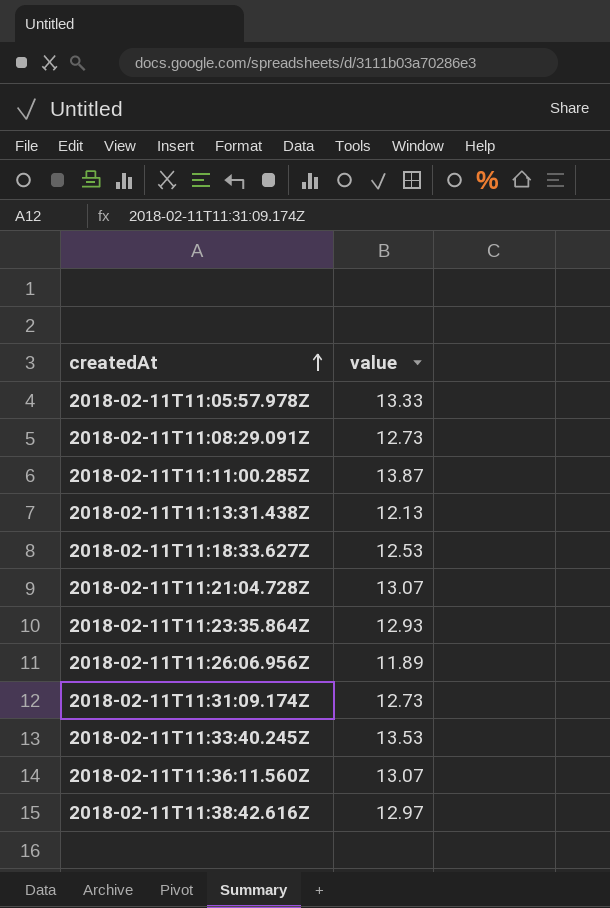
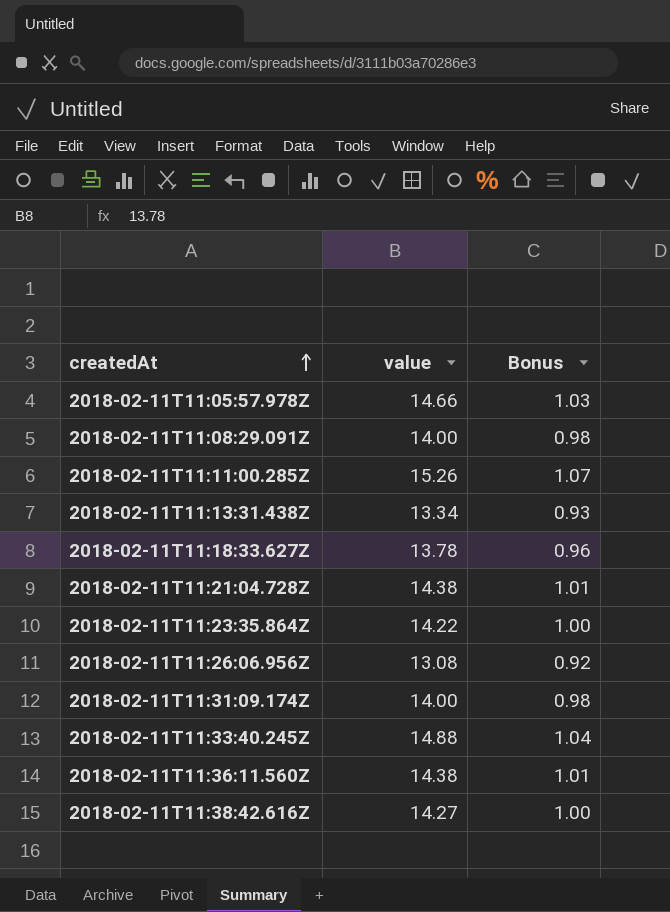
column Bonus | formula: none -> [value] * 0.07
2018-02-11T11:05:57.978Z | value: 13.33 -> 14.66
2018-02-11T11:08:29.091Z | value: 12.73 -> 14.00
2018-02-11T11:11:00.285Z | value: 13.87 -> 15.26
2018-02-11T11:13:31.438Z | value: 12.13 -> 13.34
2018-02-11T11:18:33.627Z | value: 12.53 -> 13.78
2018-02-11T11:21:04.728Z | value: 13.07 -> 14.38
2018-02-11T11:23:35.864Z | value: 12.93 -> 14.22
2018-02-11T11:26:06.956Z | value: 11.89 -> 13.08
2018-02-11T11:31:09.174Z | value: 12.73 -> 14.00
2018-02-11T11:33:40.245Z | value: 13.53 -> 14.88
2018-02-11T11:36:11.560Z | value: 13.07 -> 14.38
2018-02-11T11:38:42.616Z | value: 12.97 -> 14.27

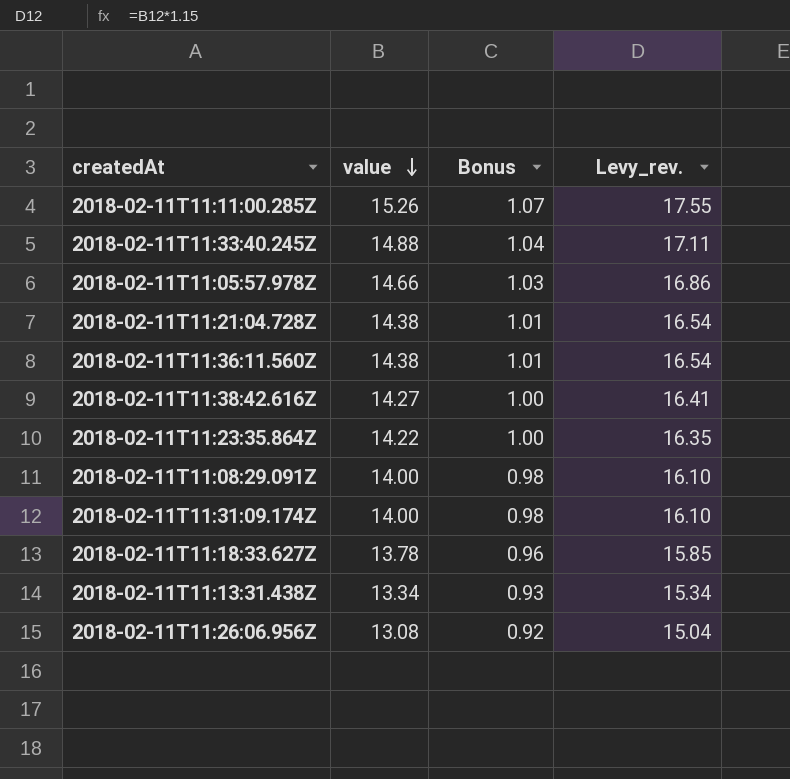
row order: createdAt ascending -> value descending
column Levy_rev. | formula: none -> [value] * 1.15

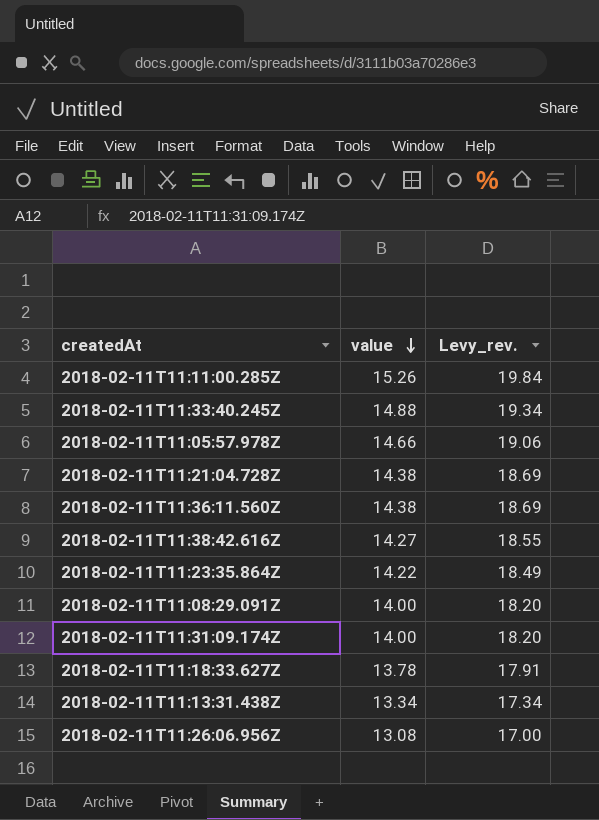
column Bonus | formula: [value] * 0.07 -> none
column Levy_rev. | formula: [value] * 1.15 -> [value] * 1.3

